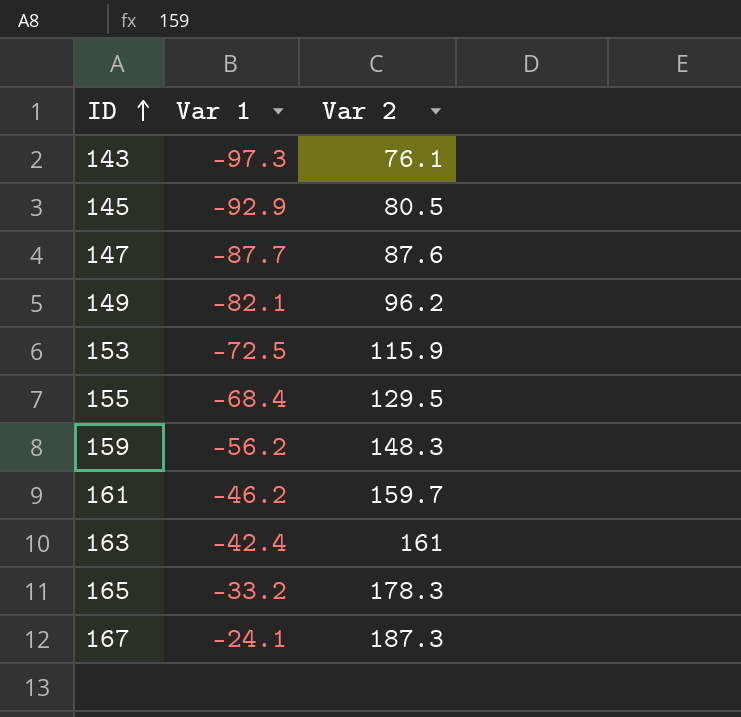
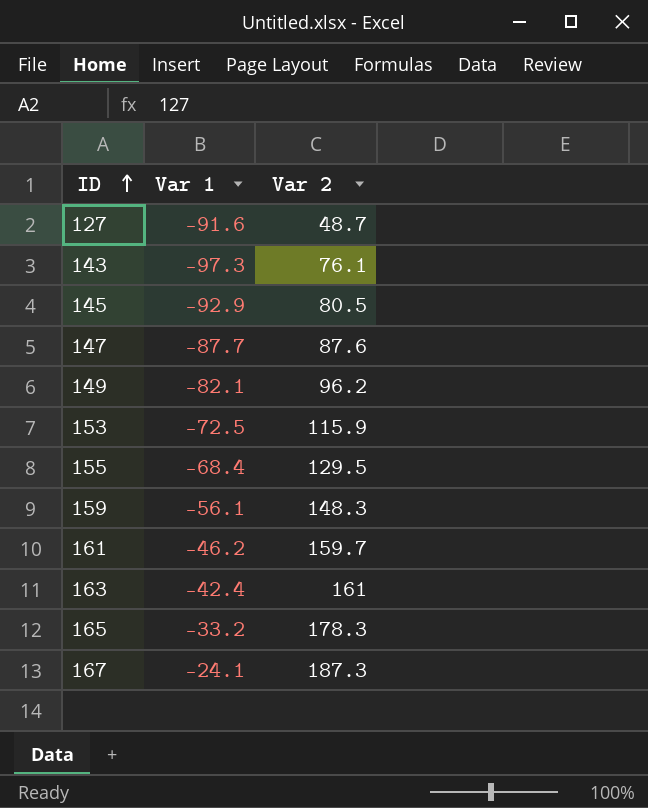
row 127: none -> -91.6 | 48.7
159 | Var 1: -56.2 -> -56.1

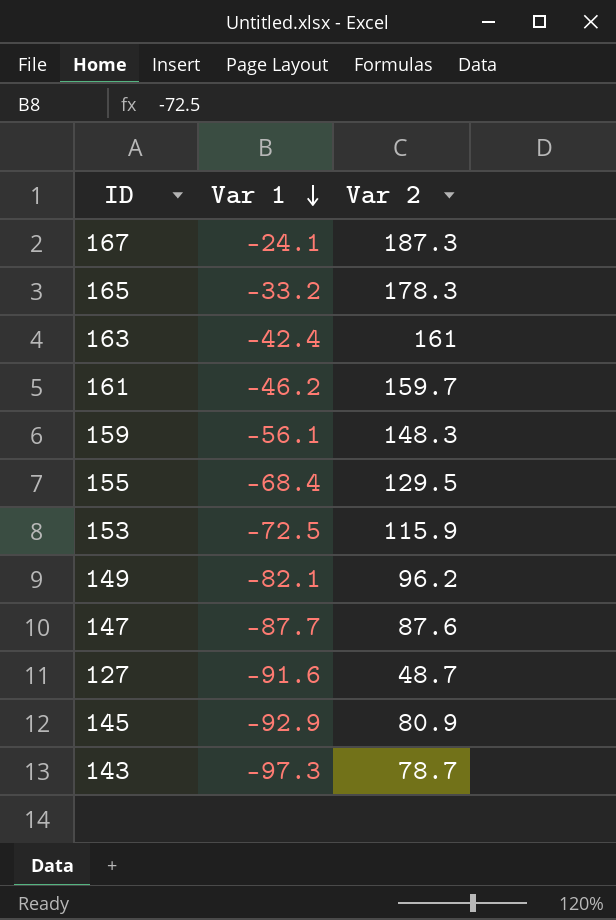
row order: ID ascending -> Var 1 descending
145 | Var 2: 80.5 -> 80.9
143 | Var 2: 76.1 -> 78.7

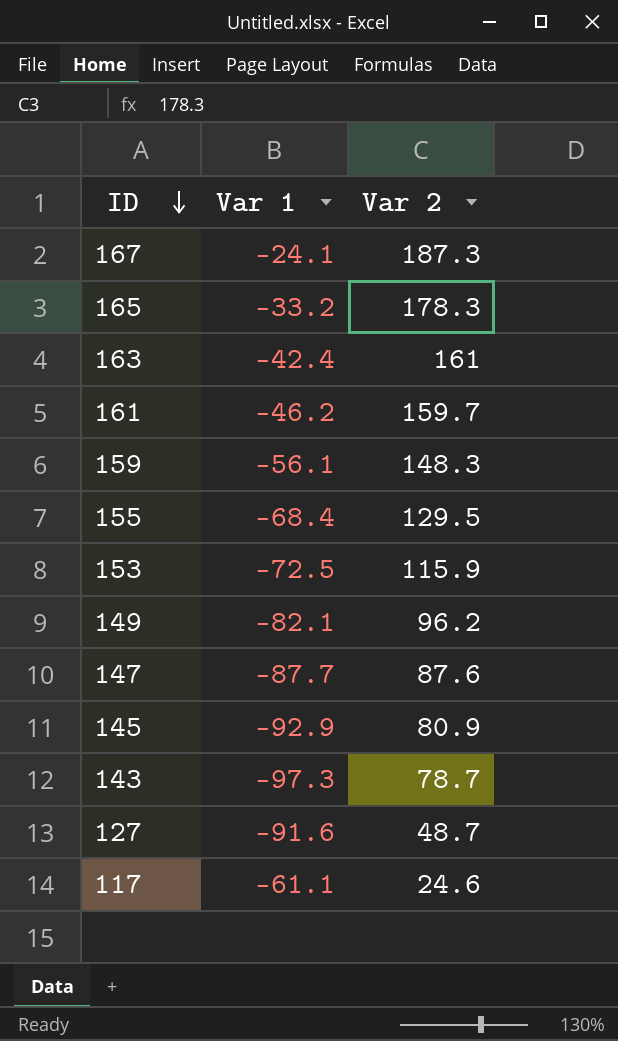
row order: Var 1 descending -> ID descending
row 117: none -> -61.1 | 24.6

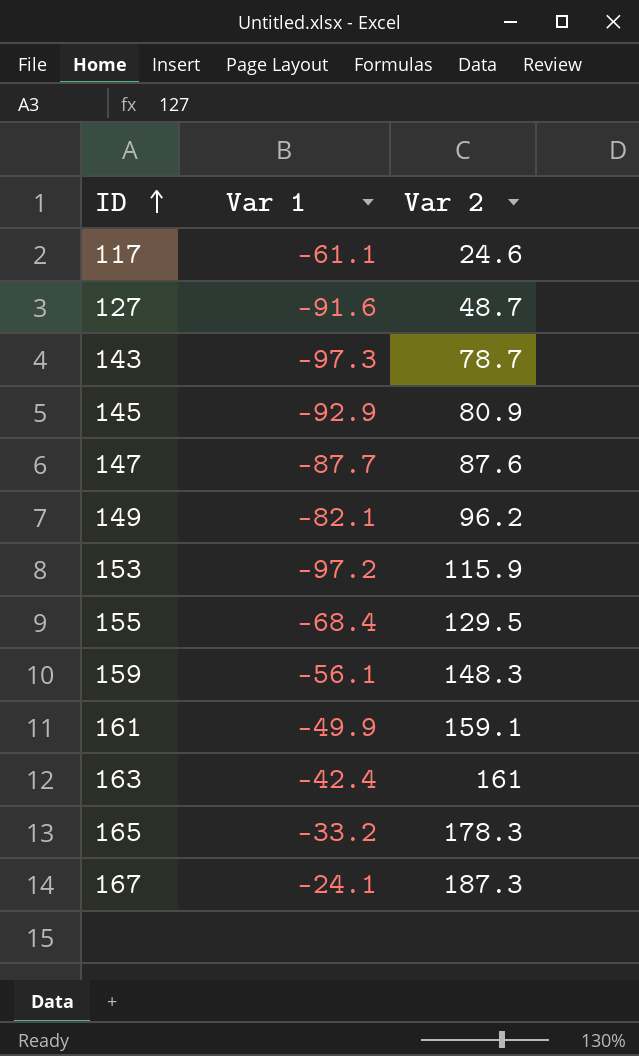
row order: ID descending -> ID ascending
153 | Var 1: -72.5 -> -97.2
161 | Var 1: -46.2 -> -49.9
161 | Var 2: 159.7 -> 159.1

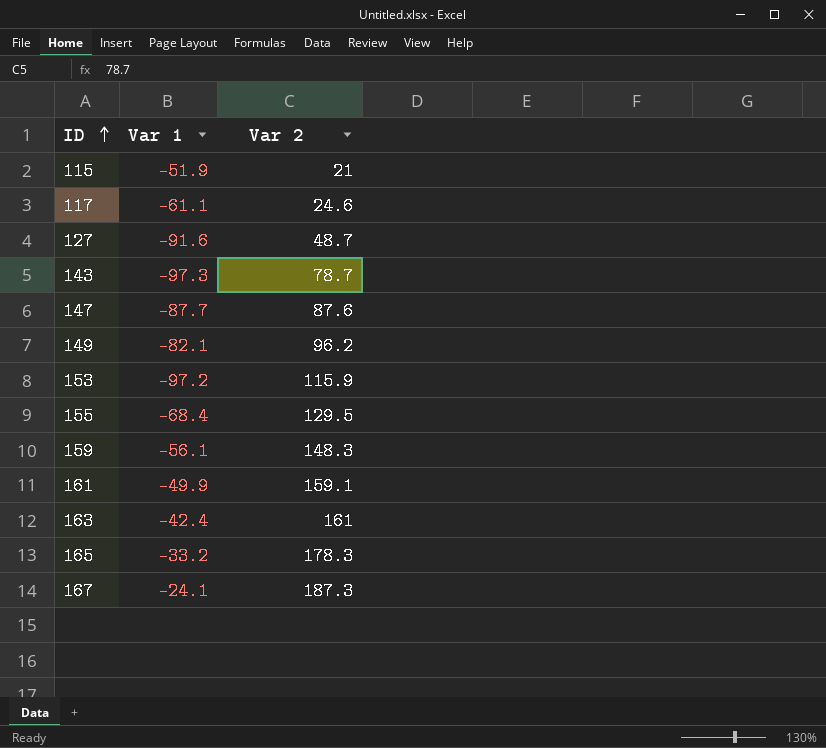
row 145: -92.9 | 80.9 -> none
row 115: none -> -51.9 | 21

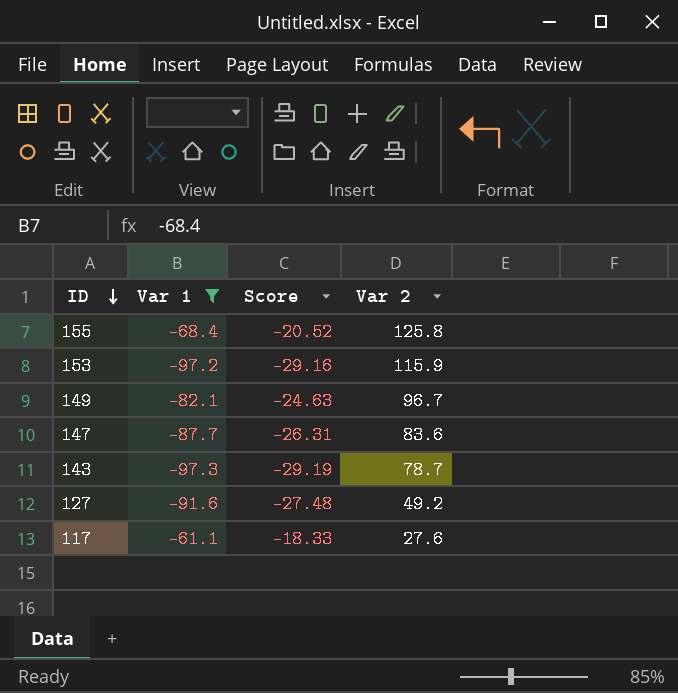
filter: none -> Var 1 <= -61.1
row order: ID ascending -> ID descending
column Score | formula: none -> [Var 1] * 0.3
155 | Var 2: 129.5 -> 125.8
149 | Var 2: 96.2 -> 96.7
147 | Var 2: 87.6 -> 83.6
127 | Var 2: 48.7 -> 49.2
117 | Var 2: 24.6 -> 27.6

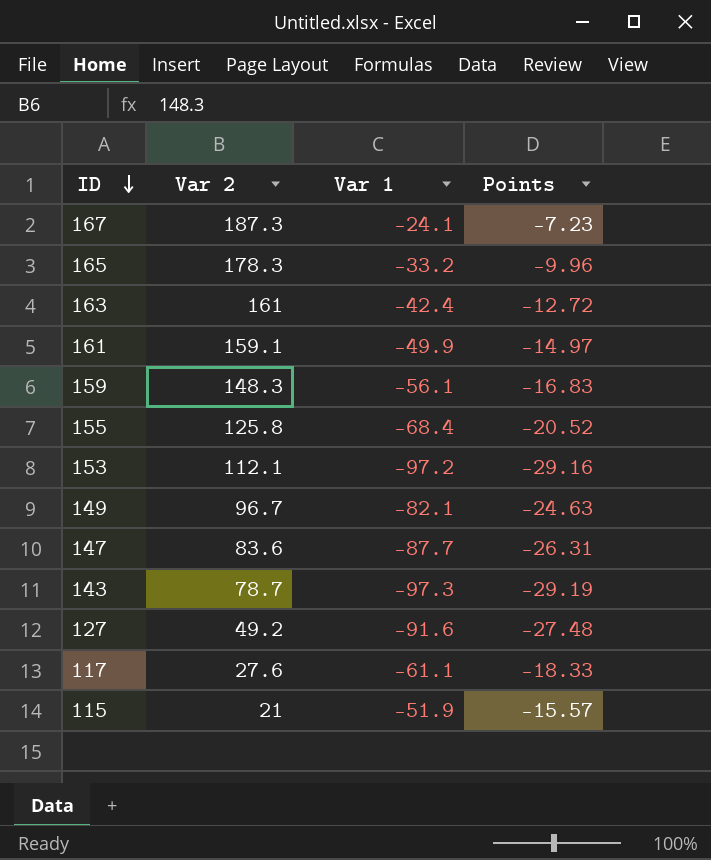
filter: Var 1 <= -61.1 -> none
column Var 2 | position: 4 -> 2
column name: Score -> Points
153 | Var 2: 115.9 -> 112.1

